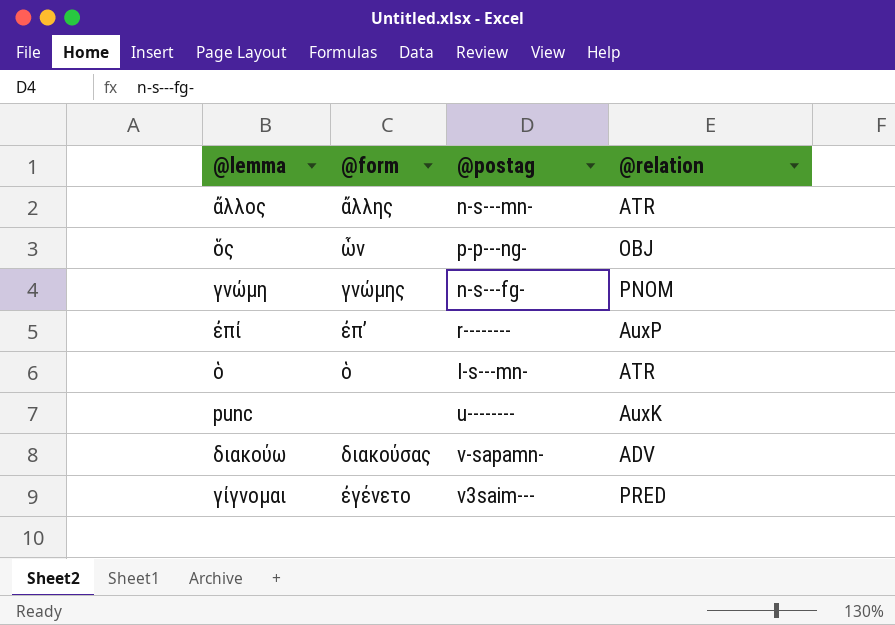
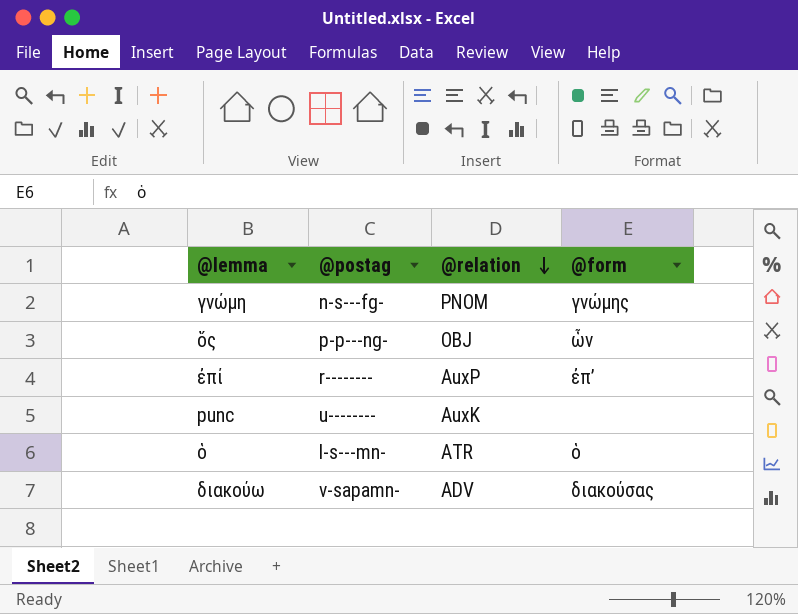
row order: none -> @relation descending
column @form | position: 2 -> 4
row ἄλλος: ἄλλης | n-s---mn- | ATR -> none
row γίγνομαι: ἐγένετο | v3saim--- | PRED -> none

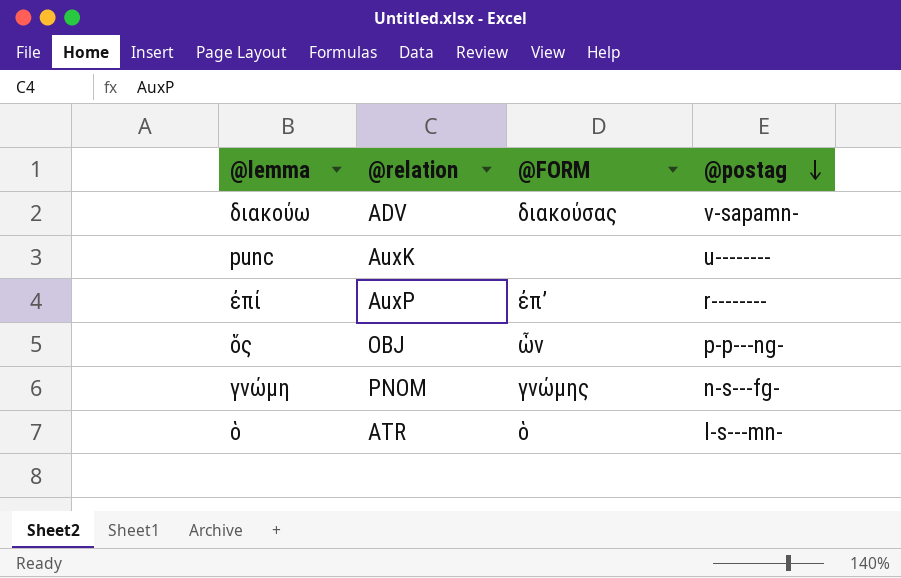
row order: @relation descending -> @postag descending
column name: @form -> @FORM
column @postag | position: 2 -> 4

